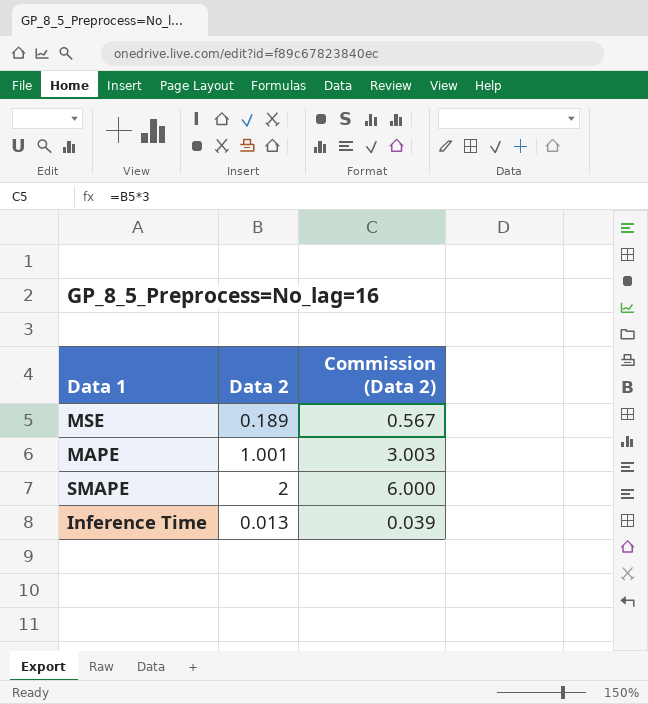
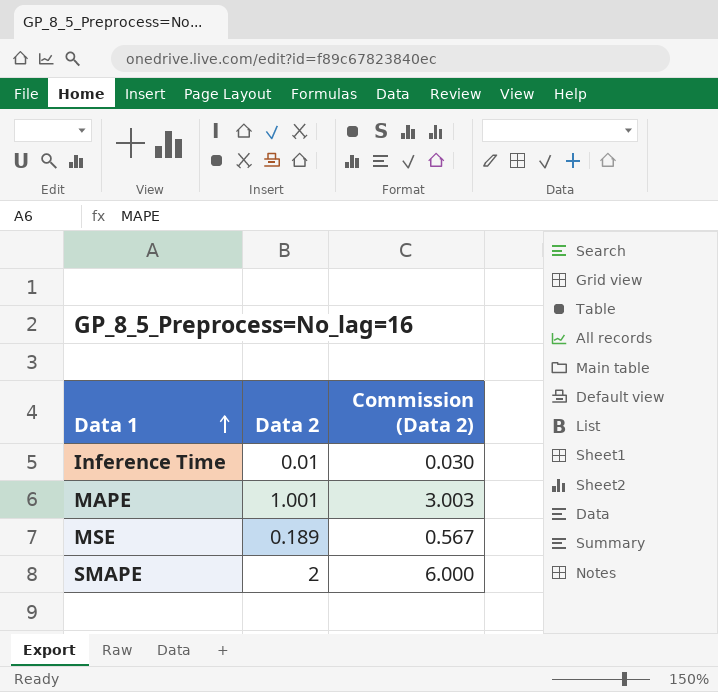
row order: none -> Data 1 ascending
Inference Time | Data 2: 0.013 -> 0.01
Inference Time | Commission (Data 2): 0.039 -> 0.030

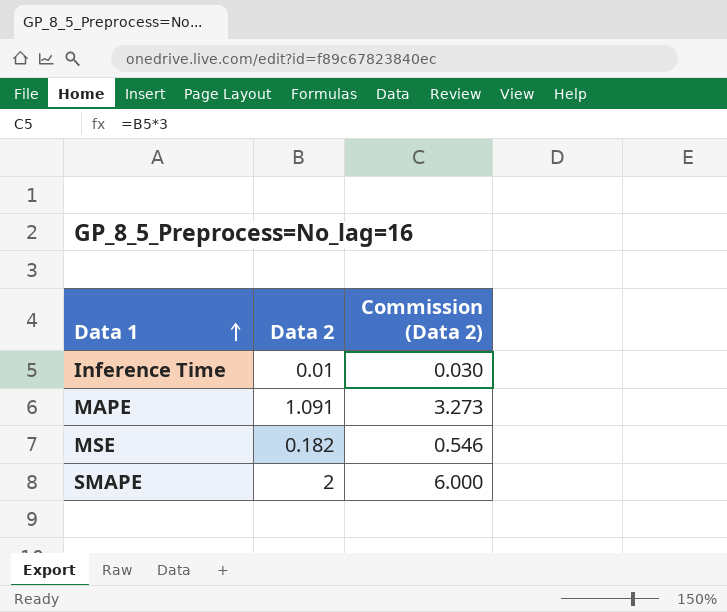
MAPE | Data 2: 1.001 -> 1.091
MAPE | Commission (Data 2): 3.003 -> 3.273
MSE | Data 2: 0.189 -> 0.182
MSE | Commission (Data 2): 0.567 -> 0.546

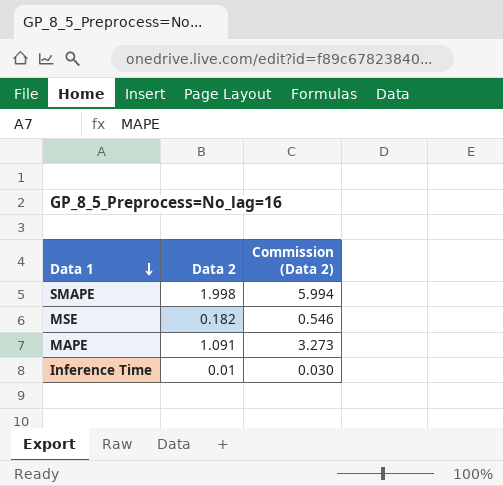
row order: Data 1 ascending -> Data 1 descending
SMAPE | Data 2: 2 -> 1.998
SMAPE | Commission (Data 2): 6.000 -> 5.994

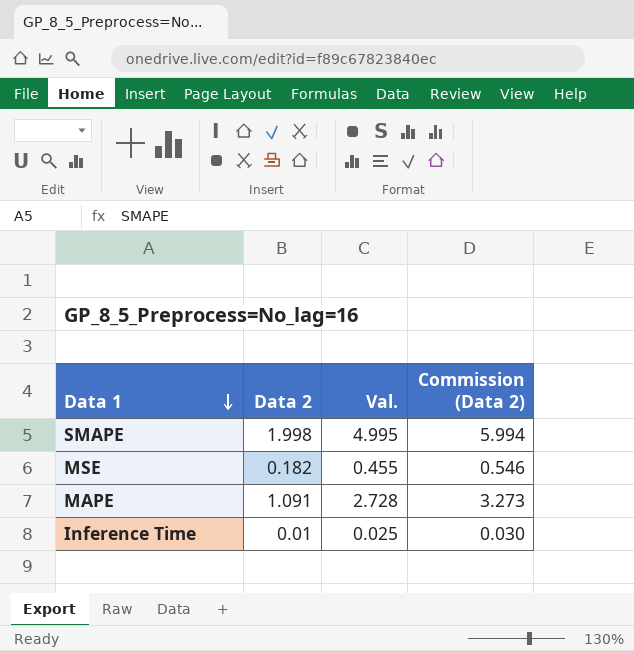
column Val. | formula: none -> [Data 2] * 2.5

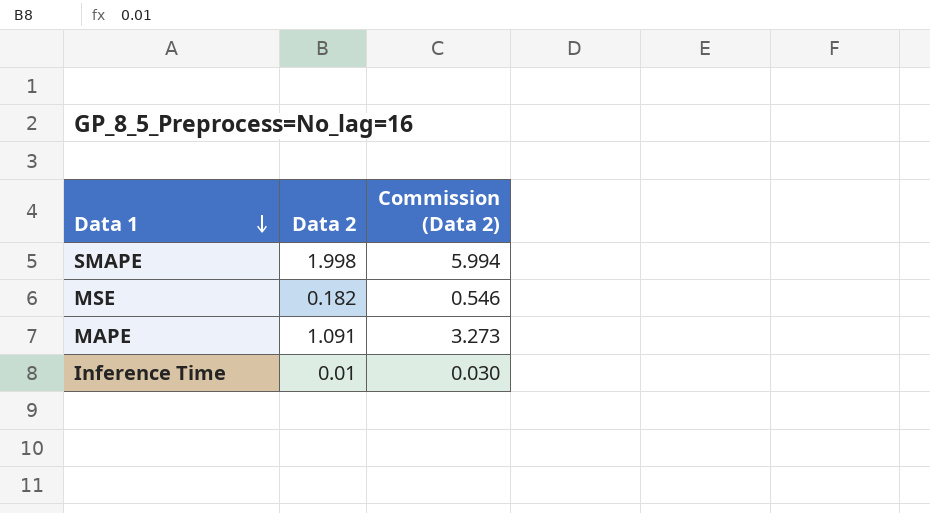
column Val. | formula: [Data 2] * 2.5 -> none

